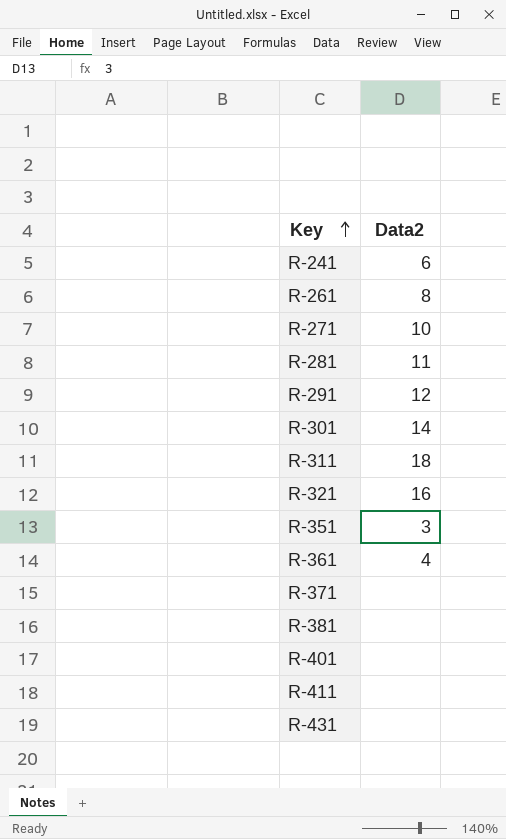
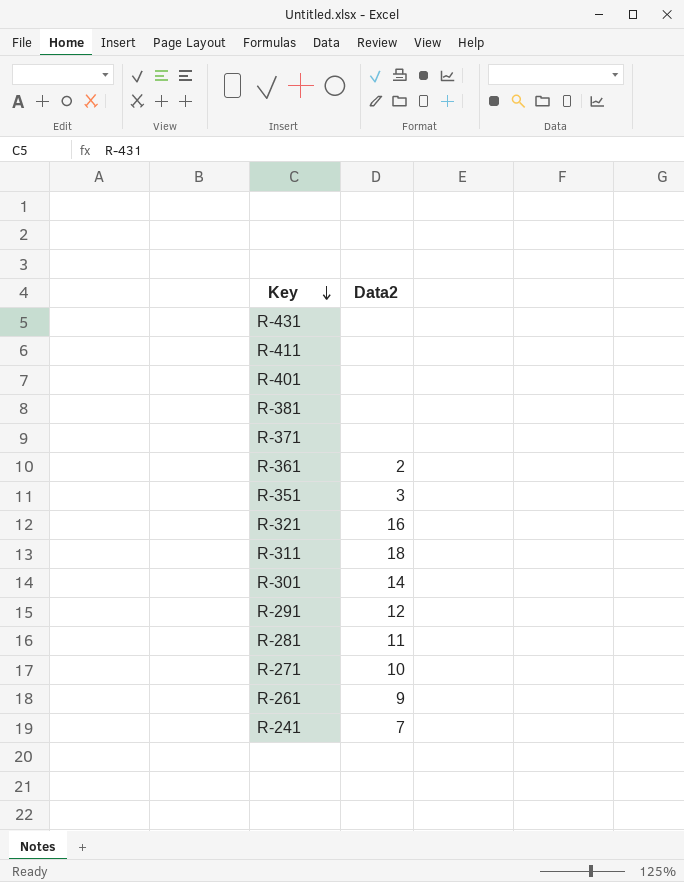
row order: Key ascending -> Key descending
R-361 | Data2: 4 -> 2
R-261 | Data2: 8 -> 9
R-241 | Data2: 6 -> 7

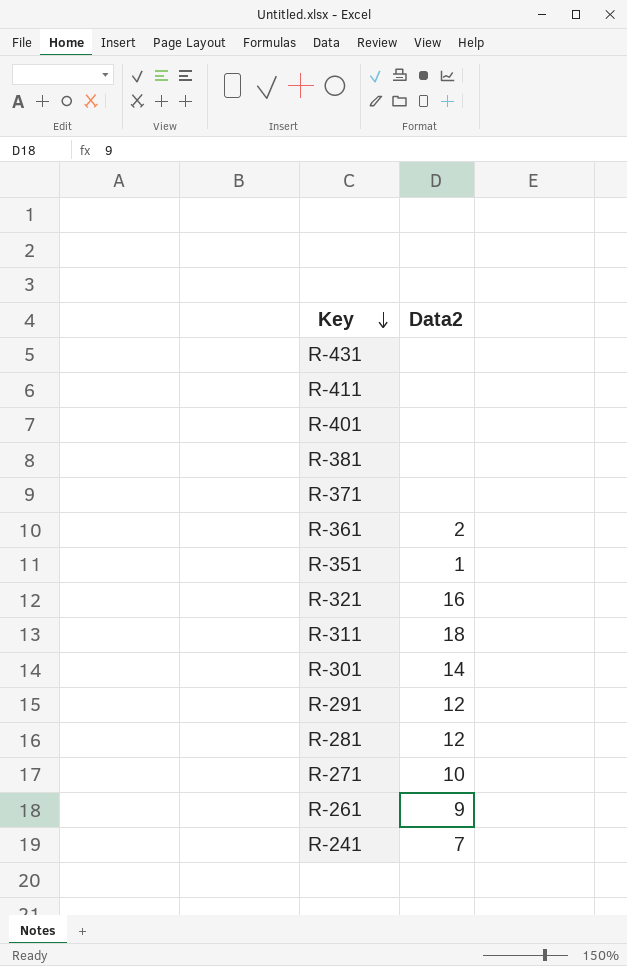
R-351 | Data2: 3 -> 1
R-281 | Data2: 11 -> 12

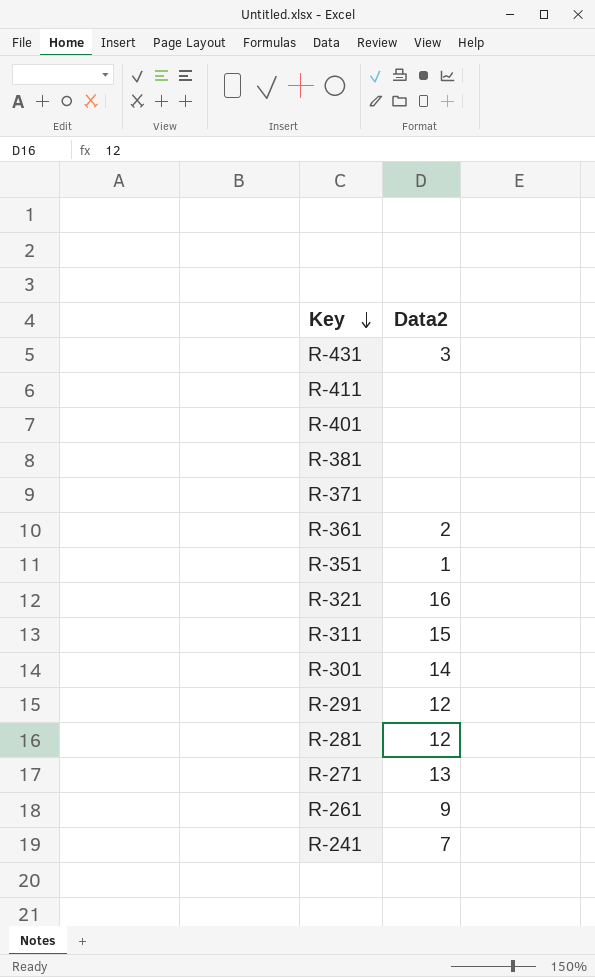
R-431 | Data2: none -> 3
R-311 | Data2: 18 -> 15
R-271 | Data2: 10 -> 13

